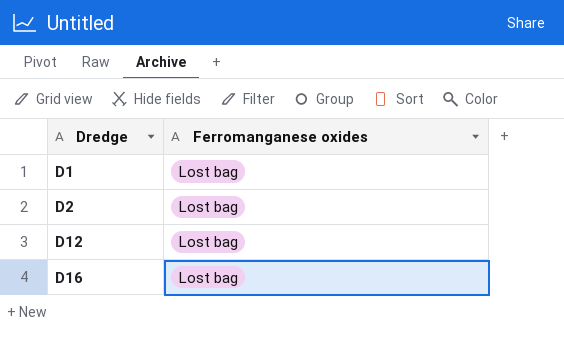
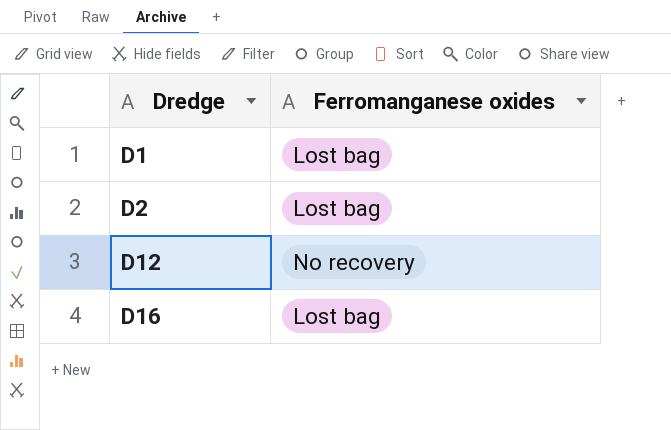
D12 | Ferromanganese oxides: Lost bag -> No recovery

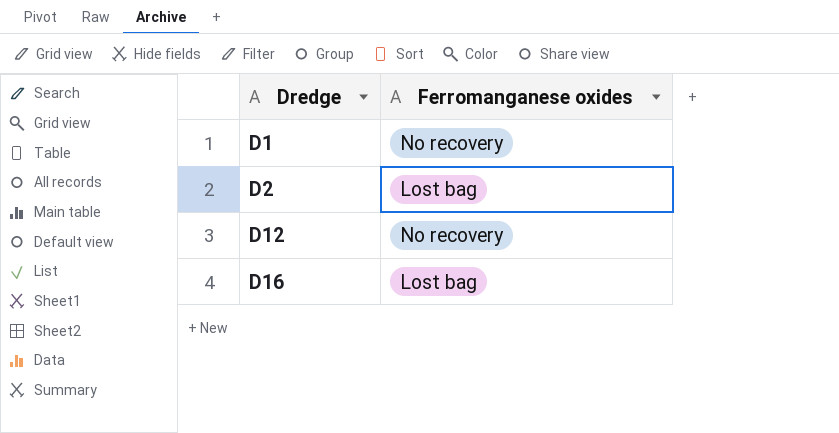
D1 | Ferromanganese oxides: Lost bag -> No recovery

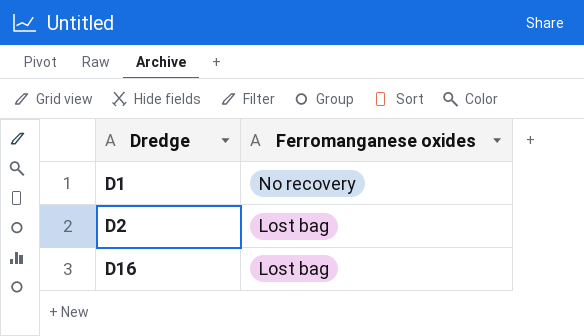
row D12: No recovery -> none

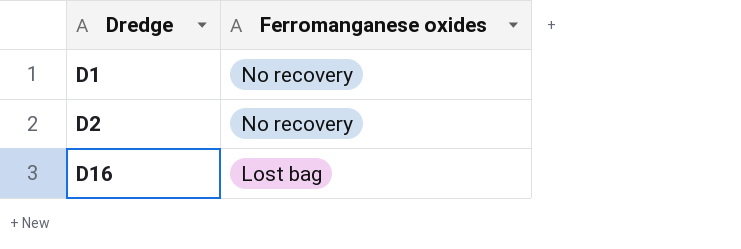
D2 | Ferromanganese oxides: Lost bag -> No recovery

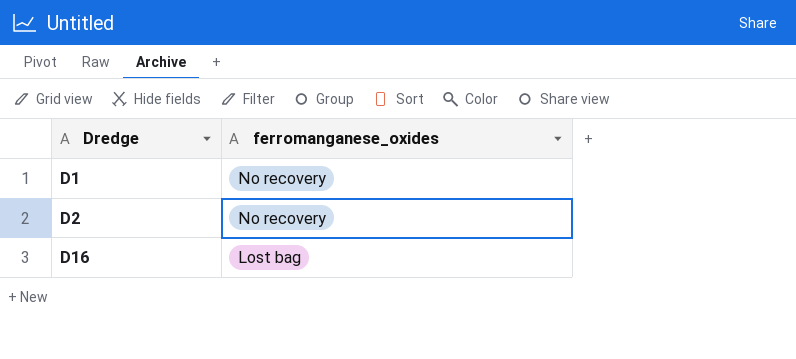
column name: Ferromanganese oxides -> ferromanganese_oxides

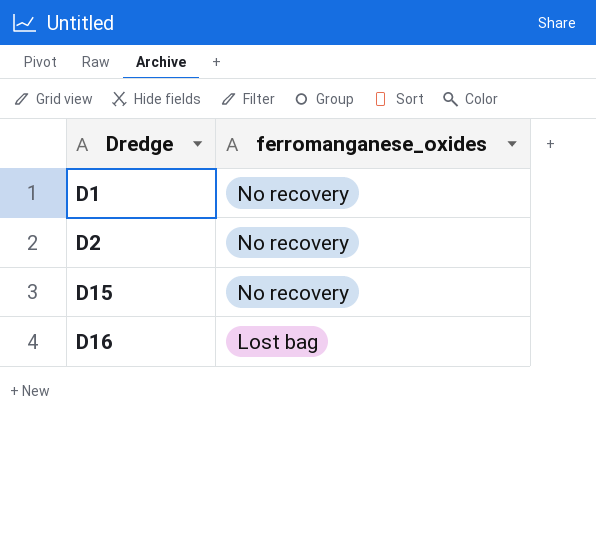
row D15: none -> No recovery

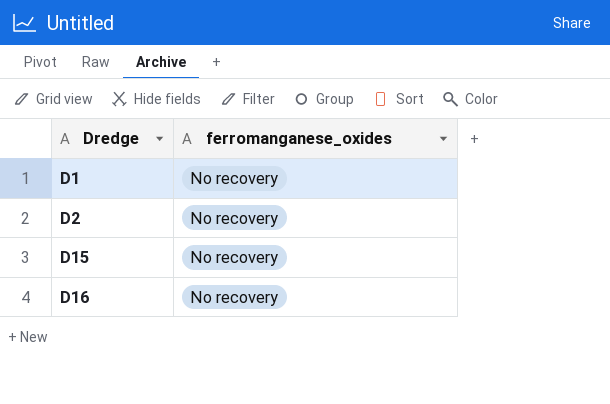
D16 | ferromanganese_oxides: Lost bag -> No recovery

